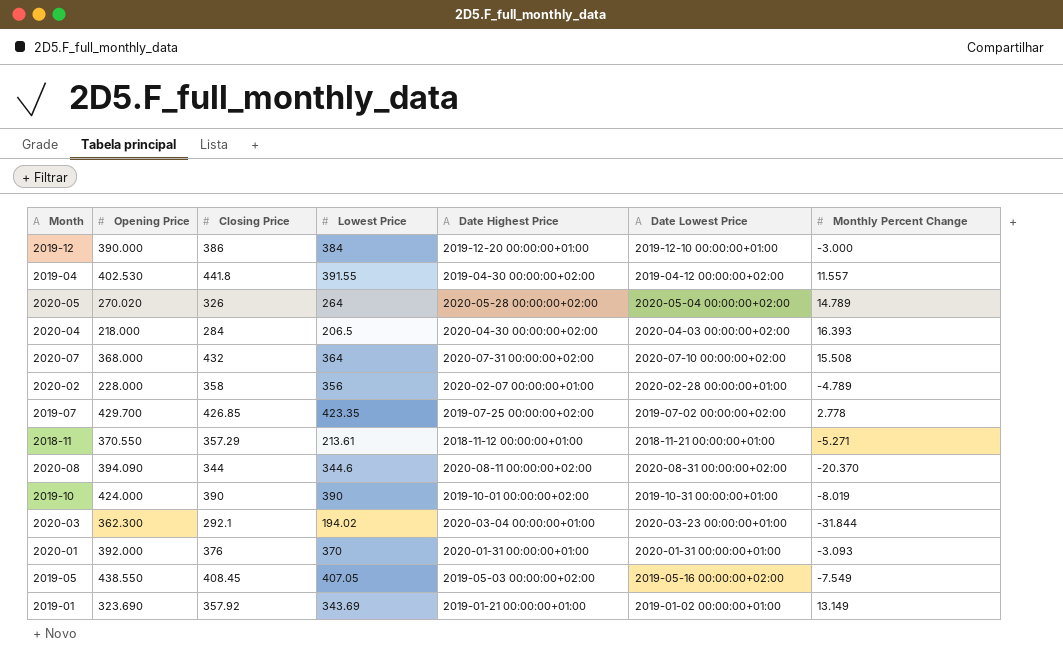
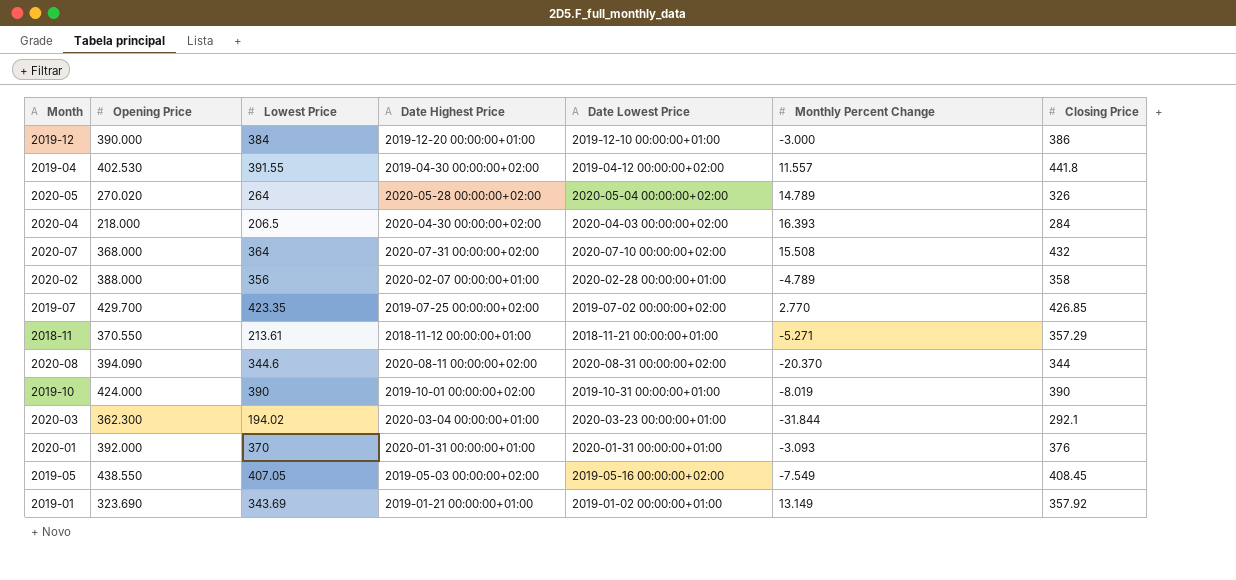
column Closing Price | position: 3 -> 7
2020-02 | Opening Price: 228.000 -> 388.000
2019-07 | Monthly Percent Change: 2.778 -> 2.770

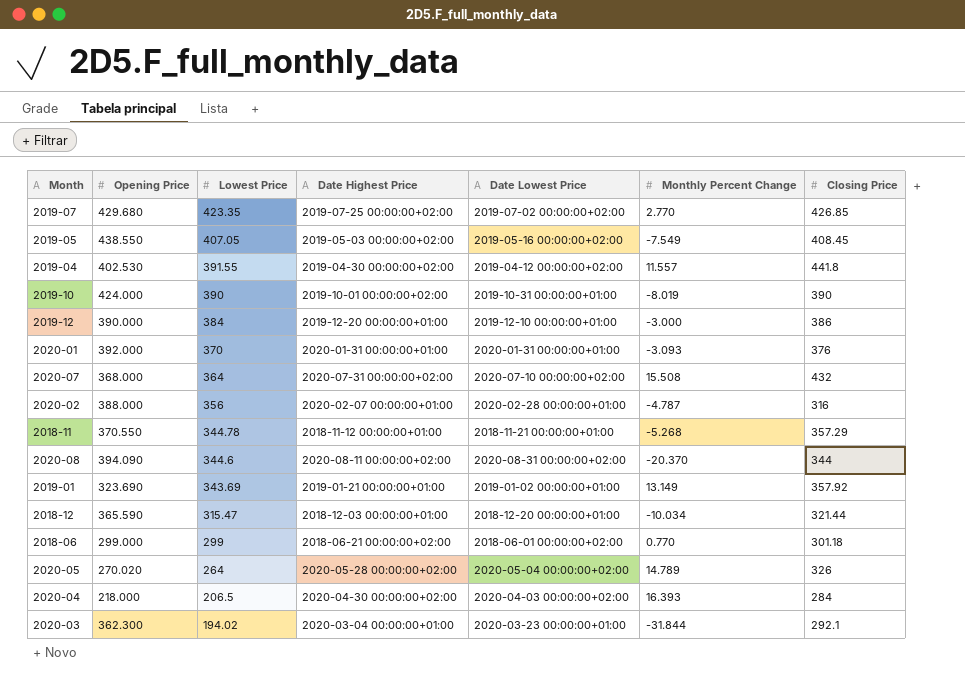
row order: none -> Lowest Price descending
2019-07 | Opening Price: 429.700 -> 429.680
2020-02 | Monthly Percent Change: -4.789 -> -4.787
2020-02 | Closing Price: 358 -> 316
2018-11 | Lowest Price: 213.61 -> 344.78
2018-11 | Monthly Percent Change: -5.271 -> -5.268
row 2018-12: none -> 365.590 | 315.47 | 2018-12-03 00:00:00+01:00 | 2018-12-20 00:00:00+01:00 | -10.034 | 321.44
row 2018-06: none -> 299.000 | 299 | 2018-06-21 00:00:00+02:00 | 2018-06-01 00:00:00+02:00 | 0.770 | 301.18

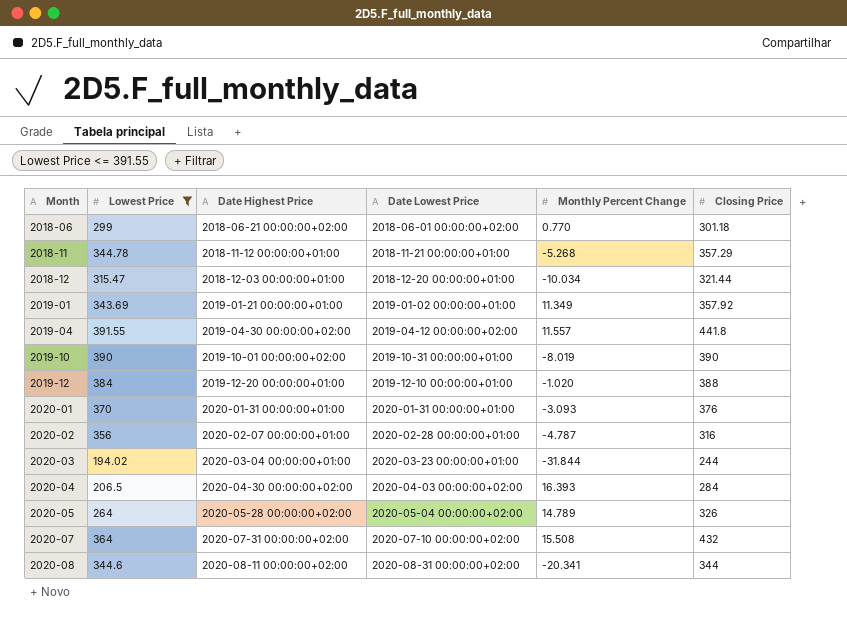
filter: none -> Lowest Price <= 391.55
row order: Lowest Price descending -> Month ascending
column Opening Price | position: 2 -> none
2019-01 | Monthly Percent Change: 13.149 -> 11.349
2019-12 | Monthly Percent Change: -3.000 -> -1.020
2019-12 | Closing Price: 386 -> 388
2020-03 | Closing Price: 292.1 -> 244
2020-08 | Monthly Percent Change: -20.370 -> -20.341

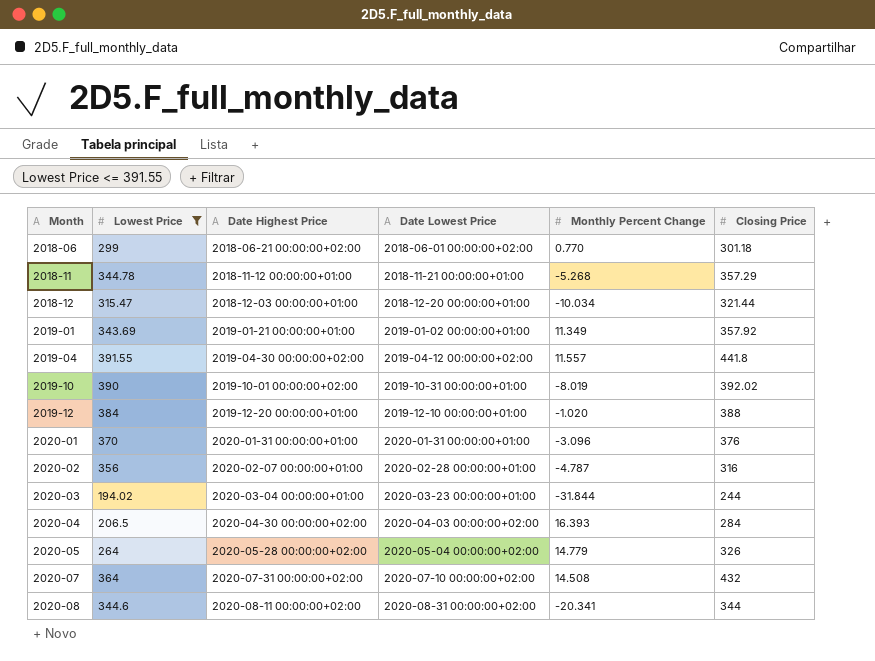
2019-10 | Closing Price: 390 -> 392.02
2020-01 | Monthly Percent Change: -3.093 -> -3.096
2020-05 | Monthly Percent Change: 14.789 -> 14.779
2020-07 | Monthly Percent Change: 15.508 -> 14.508

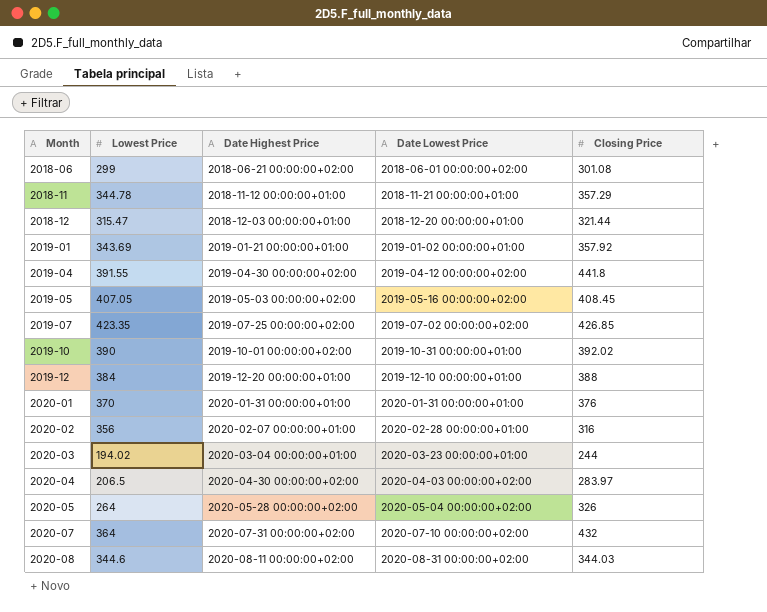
filter: Lowest Price <= 391.55 -> none
column Monthly Percent Change | position: 5 -> none
2018-06 | Closing Price: 301.18 -> 301.08
2020-04 | Closing Price: 284 -> 283.97
2020-08 | Closing Price: 344 -> 344.03

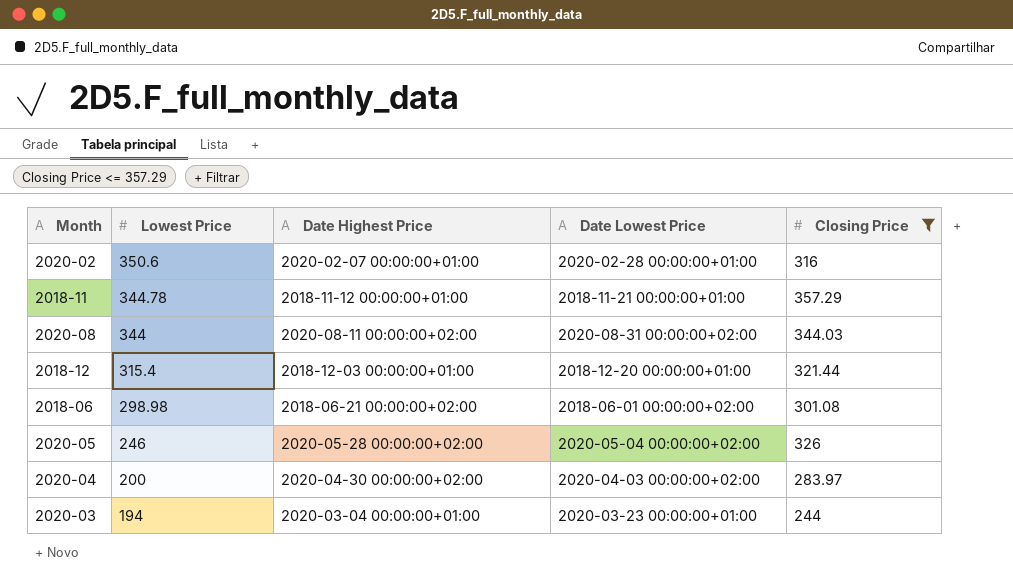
filter: none -> Closing Price <= 357.29
row order: Month ascending -> Lowest Price descending
2020-02 | Lowest Price: 356 -> 350.6
2020-08 | Lowest Price: 344.6 -> 344
2018-12 | Lowest Price: 315.47 -> 315.4
2018-06 | Lowest Price: 299 -> 298.98
2020-05 | Lowest Price: 264 -> 246
2020-04 | Lowest Price: 206.5 -> 200
2020-03 | Lowest Price: 194.02 -> 194

